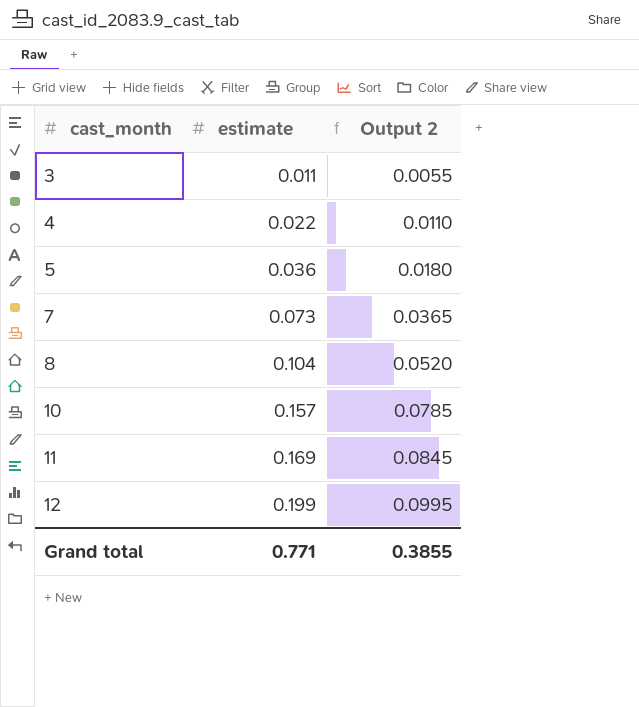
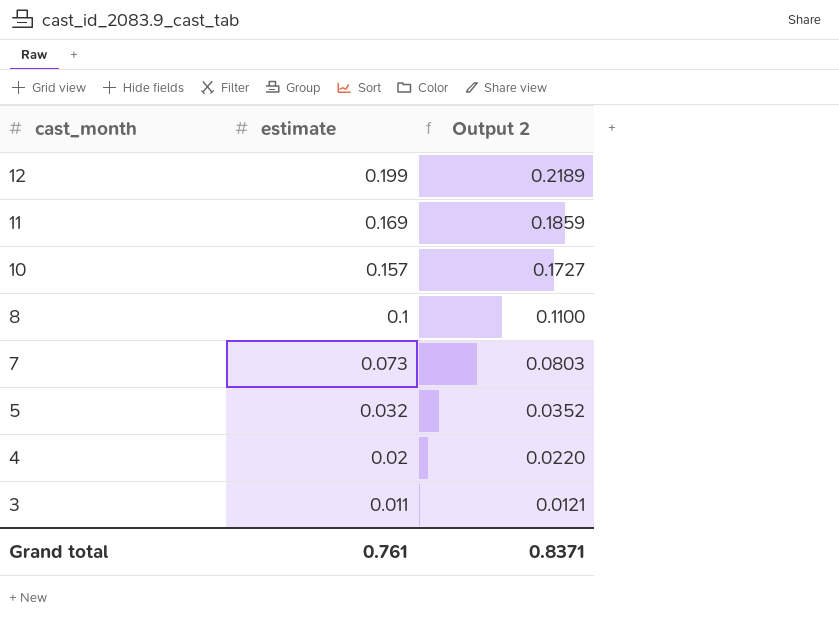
row order: cast_month ascending -> cast_month descending
column Output 2 | formula: [estimate] * 0.5 -> [estimate] * 1.1
8 | estimate: 0.104 -> 0.1
5 | estimate: 0.036 -> 0.032
4 | estimate: 0.022 -> 0.02
Grand total | estimate: 0.771 -> 0.761
Grand total | Output 2: 0.3855 -> 0.8371

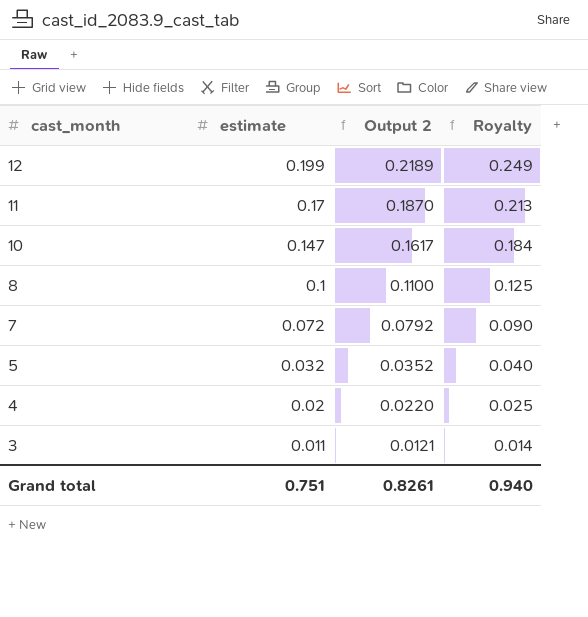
column Royalty | formula: none -> [estimate] * 1.25
11 | estimate: 0.169 -> 0.17
11 | Output 2: 0.1859 -> 0.1870
10 | estimate: 0.157 -> 0.147
10 | Output 2: 0.1727 -> 0.1617
7 | estimate: 0.073 -> 0.072
7 | Output 2: 0.0803 -> 0.0792
Grand total | estimate: 0.761 -> 0.751
Grand total | Output 2: 0.8371 -> 0.8261

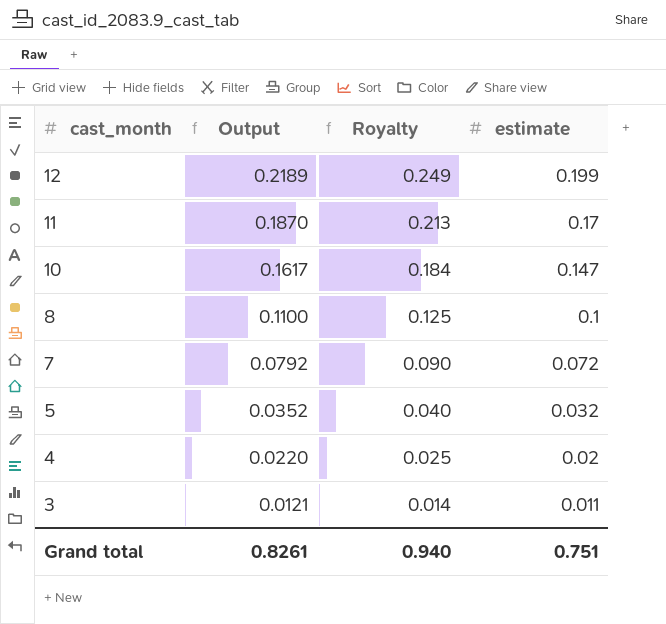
column name: Output 2 -> Output
column estimate | position: 2 -> 4

